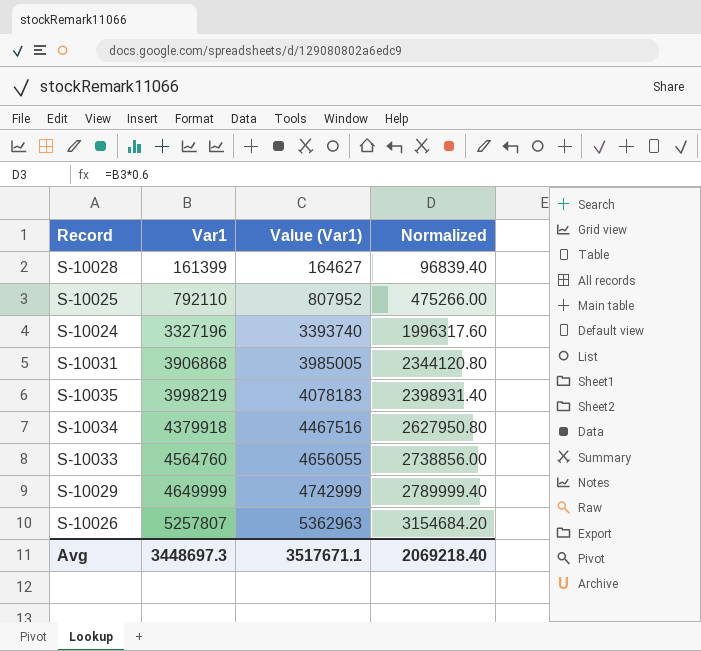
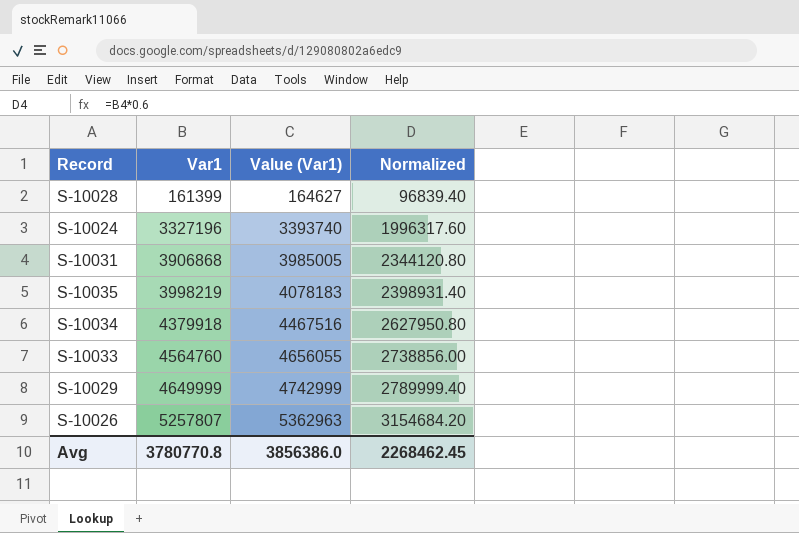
row S-10025: 792110 | 807952 | 475266.00 -> none
Avg | Var1: 3448697.3 -> 3780770.8
Avg | Value (Var1): 3517671.1 -> 3856386.0
Avg | Normalized: 2069218.40 -> 2268462.45

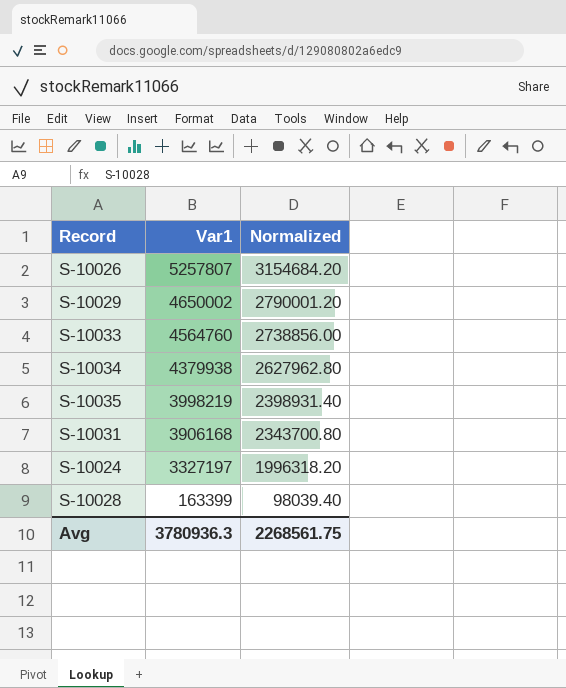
row order: Var1 ascending -> Var1 descending
column Value (Var1) | formula: [Var1] * 1.02 -> none
S-10029 | Var1: 4649999 -> 4650002
S-10029 | Normalized: 2789999.40 -> 2790001.20
S-10034 | Var1: 4379918 -> 4379938
S-10034 | Normalized: 2627950.80 -> 2627962.80
S-10031 | Var1: 3906868 -> 3906168
S-10031 | Normalized: 2344120.80 -> 2343700.80
S-10024 | Var1: 3327196 -> 3327197
S-10024 | Normalized: 1996317.60 -> 1996318.20
S-10028 | Var1: 161399 -> 163399
S-10028 | Normalized: 96839.40 -> 98039.40
Avg | Var1: 3780770.8 -> 3780936.3
Avg | Normalized: 2268462.45 -> 2268561.75

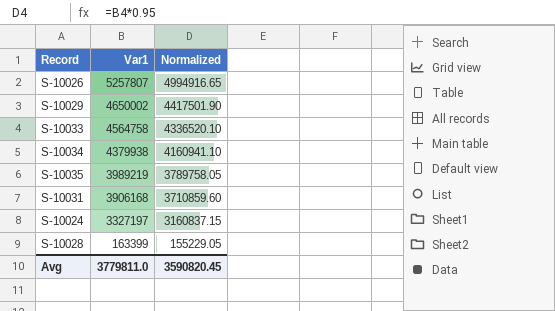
column Normalized | formula: [Var1] * 0.6 -> [Var1] * 0.95
S-10033 | Var1: 4564760 -> 4564758
S-10035 | Var1: 3998219 -> 3989219
Avg | Var1: 3780936.3 -> 3779811.0
Avg | Normalized: 2268561.75 -> 3590820.45

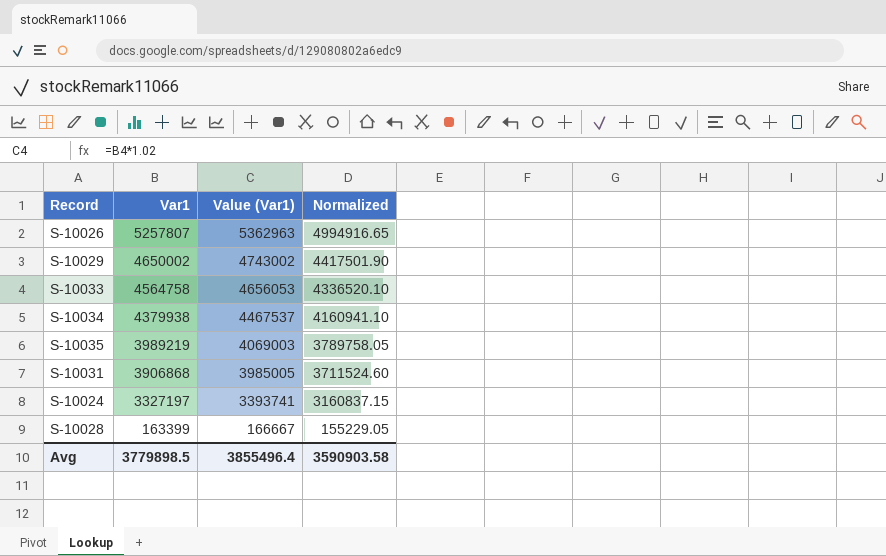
column Value (Var1) | formula: none -> [Var1] * 1.02
S-10031 | Var1: 3906168 -> 3906868
S-10031 | Normalized: 3710859.60 -> 3711524.60
Avg | Var1: 3779811.0 -> 3779898.5
Avg | Normalized: 3590820.45 -> 3590903.58

